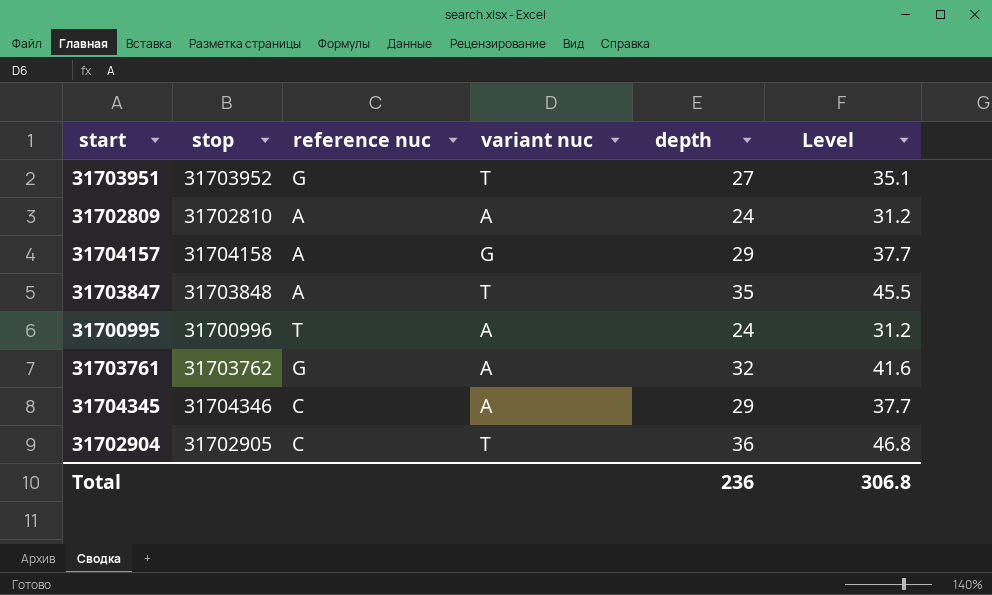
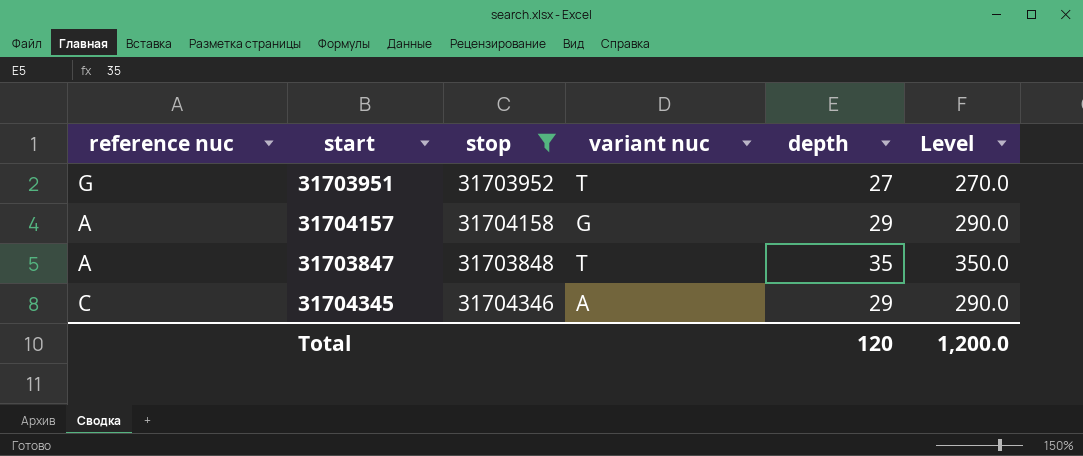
filter: none -> stop >= 31703848
column reference nuc | position: 3 -> 1
column Level | formula: [depth] * 1.3 -> [depth] * 10
Total | depth: 236 -> 120
Total | Level: 306.8 -> 1,200.0

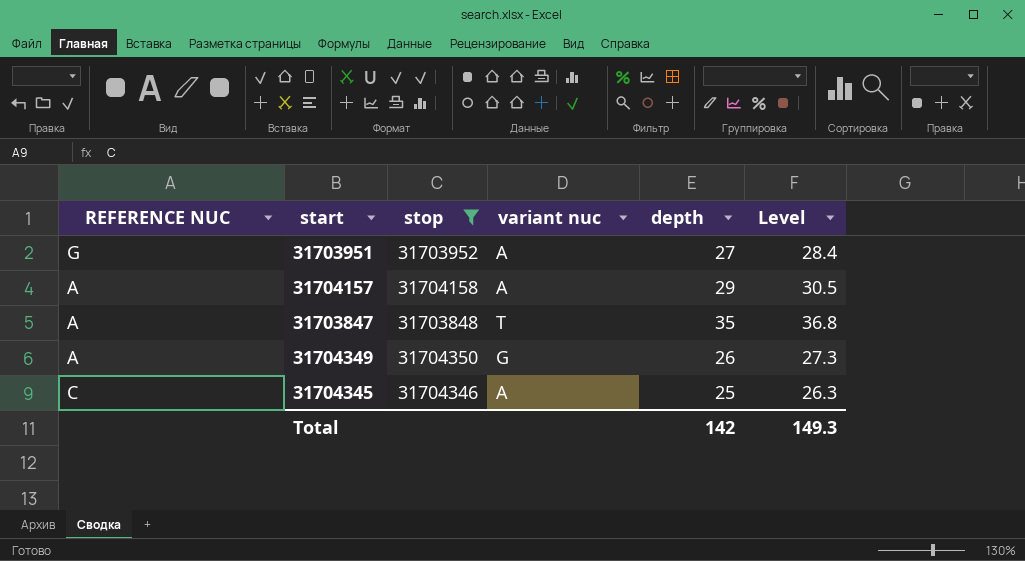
column name: reference nuc -> REFERENCE NUC
column Level | formula: [depth] * 10 -> [depth] * 1.05
31703951 | variant nuc: T -> A
31704157 | variant nuc: G -> A
row 31704349: none -> A | 31704350 | G | 26 | 27.3
31704345 | depth: 29 -> 25
Total | depth: 120 -> 142
Total | Level: 1,200.0 -> 149.3

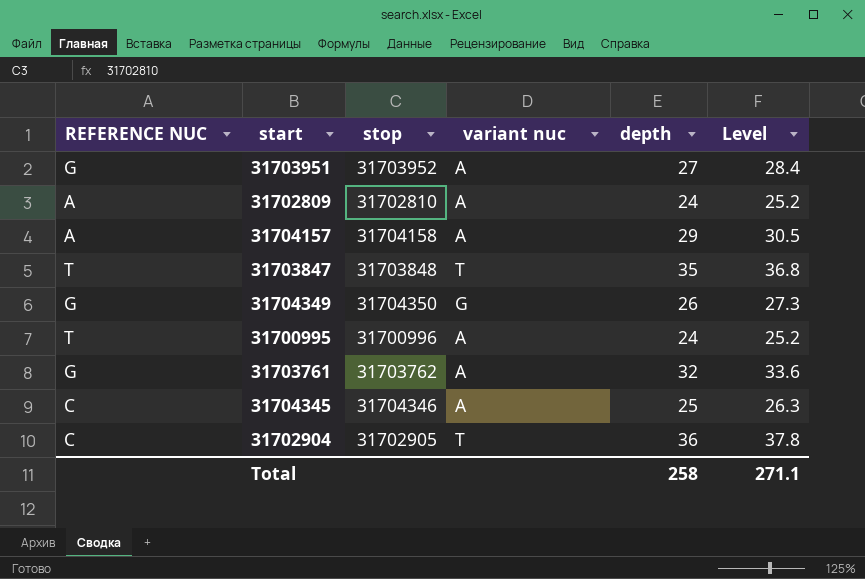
filter: stop >= 31703848 -> none
31703847 | REFERENCE NUC: A -> T
31704349 | REFERENCE NUC: A -> G
Total | depth: 142 -> 258
Total | Level: 149.3 -> 271.1

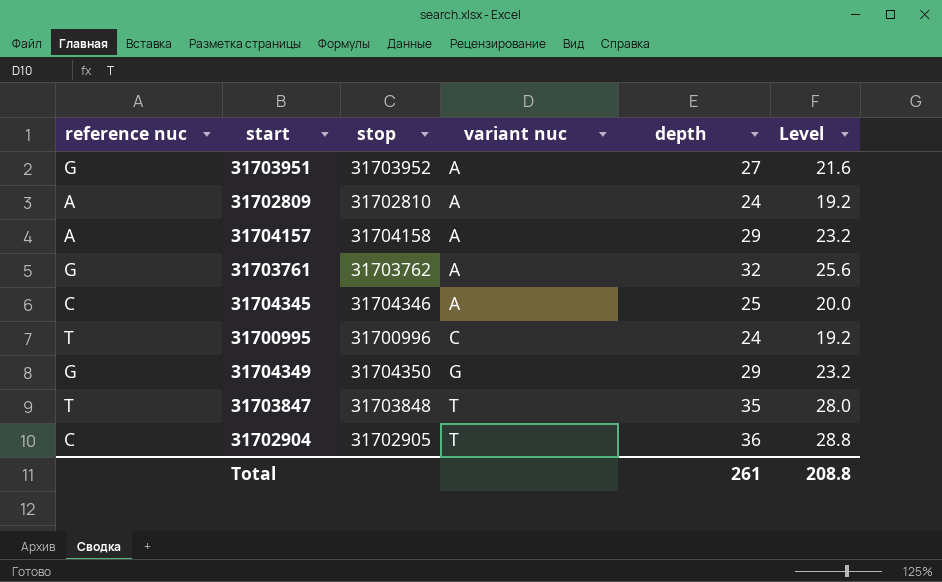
row order: none -> variant nuc ascending
column name: REFERENCE NUC -> reference nuc
column Level | formula: [depth] * 1.05 -> [depth] * 0.8
31700995 | variant nuc: A -> C
31704349 | depth: 26 -> 29
Total | depth: 258 -> 261
Total | Level: 271.1 -> 208.8

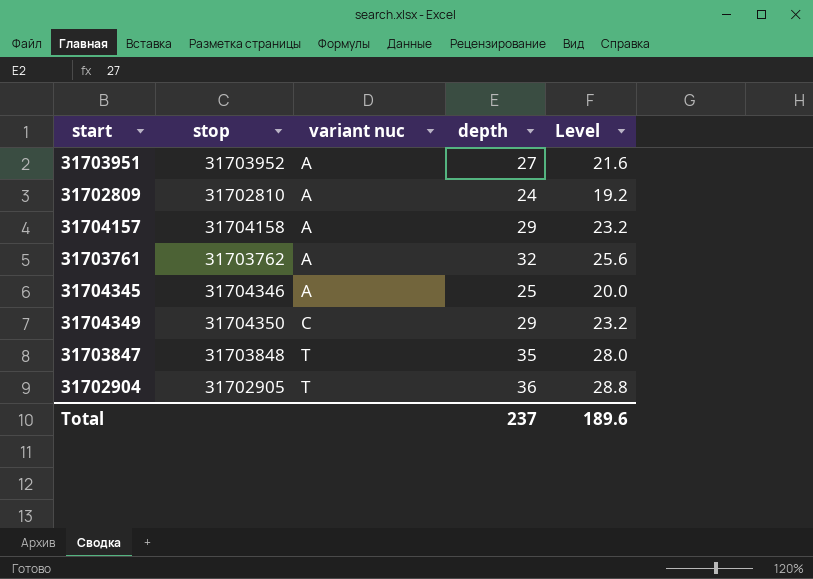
column reference nuc | position: 1 -> none
row 31700995: T | 31700996 | C | 24 | 19.2 -> none
31704349 | variant nuc: G -> C
Total | depth: 261 -> 237
Total | Level: 208.8 -> 189.6

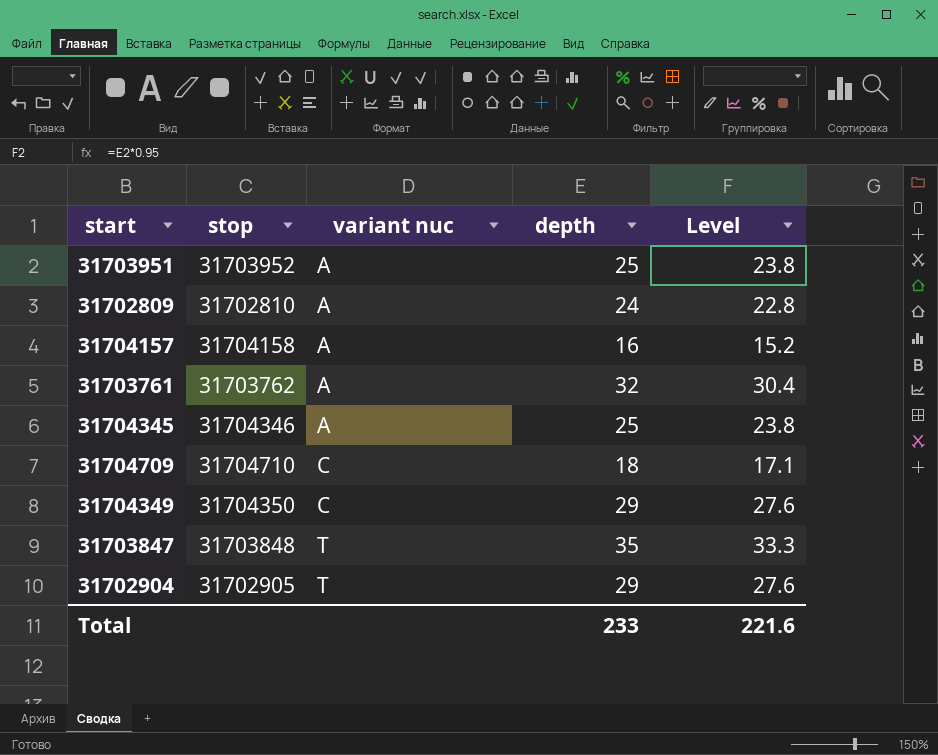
column Level | formula: [depth] * 0.8 -> [depth] * 0.95
31703951 | depth: 27 -> 25
31704157 | depth: 29 -> 16
row 31704709: none -> 31704710 | C | 18 | 17.1
31702904 | depth: 36 -> 29
Total | depth: 237 -> 233
Total | Level: 189.6 -> 221.6

